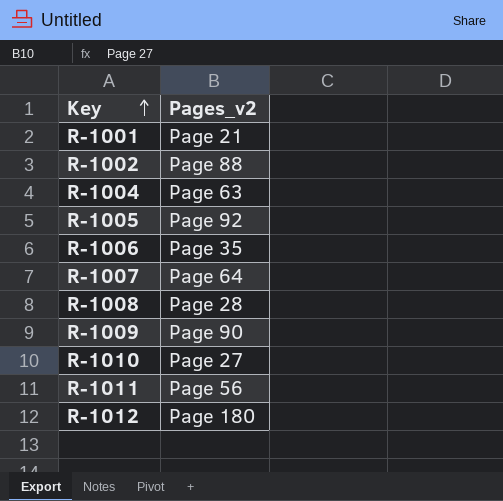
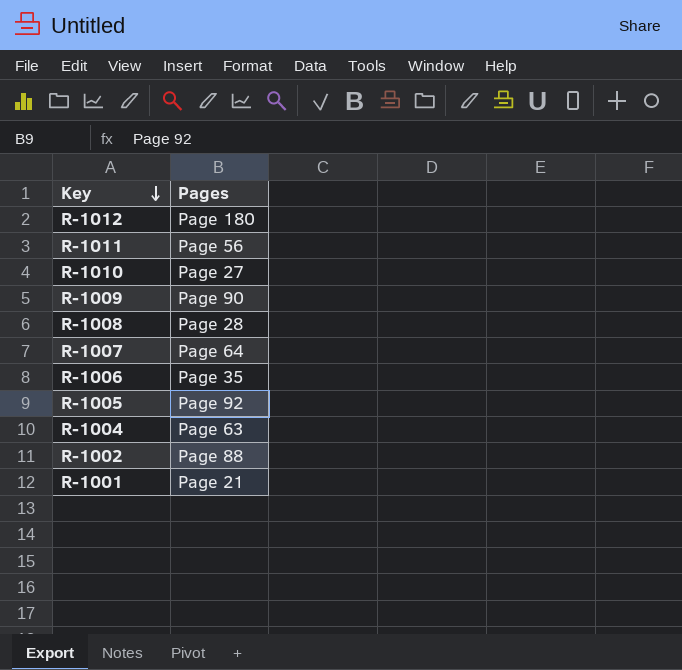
row order: Key ascending -> Key descending
column name: Pages_v2 -> Pages

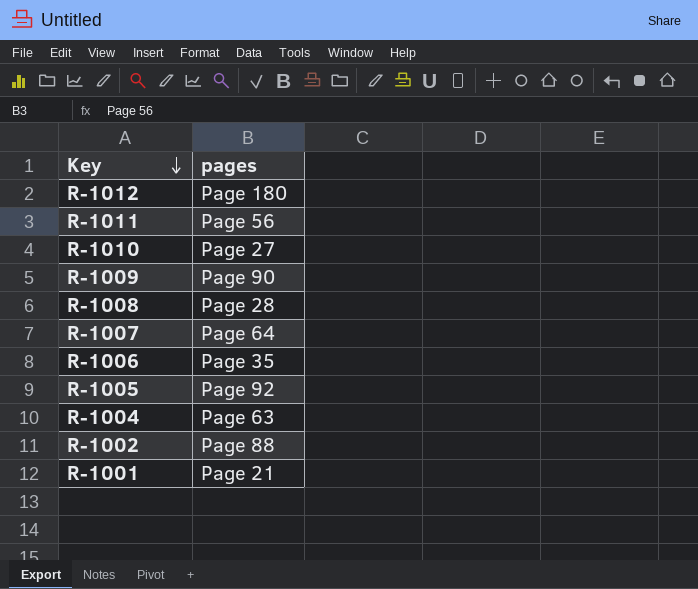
column name: Pages -> pages

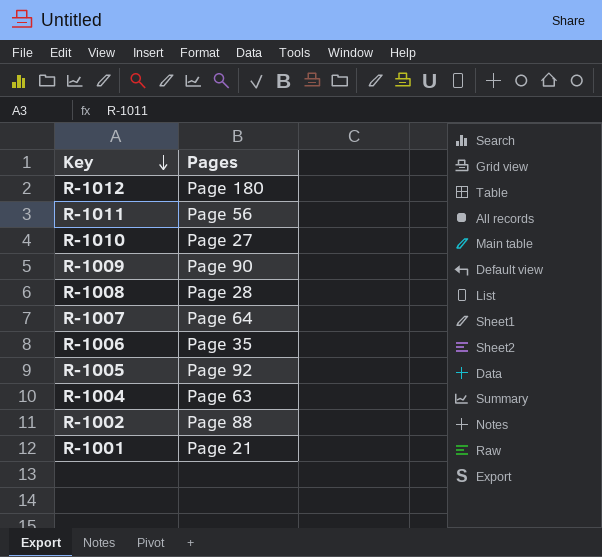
column name: pages -> Pages

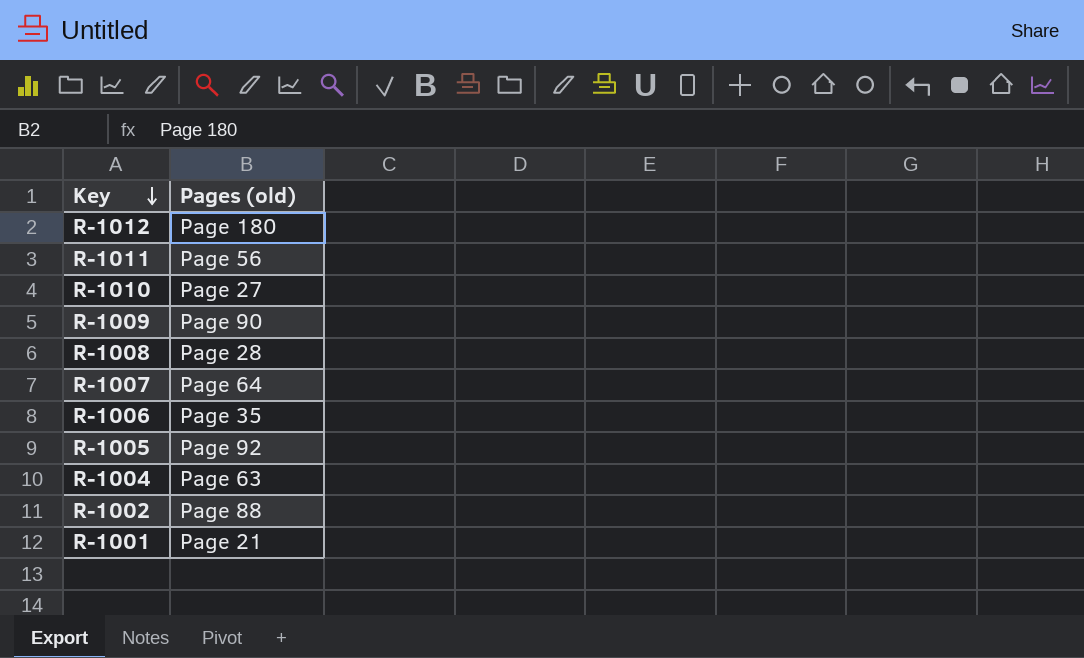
column name: Pages -> Pages (old)

